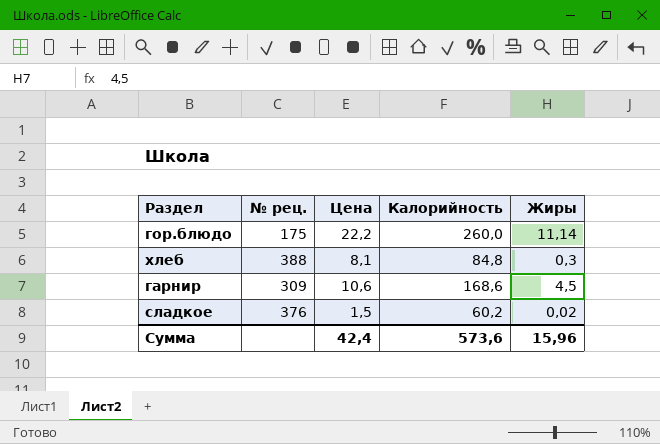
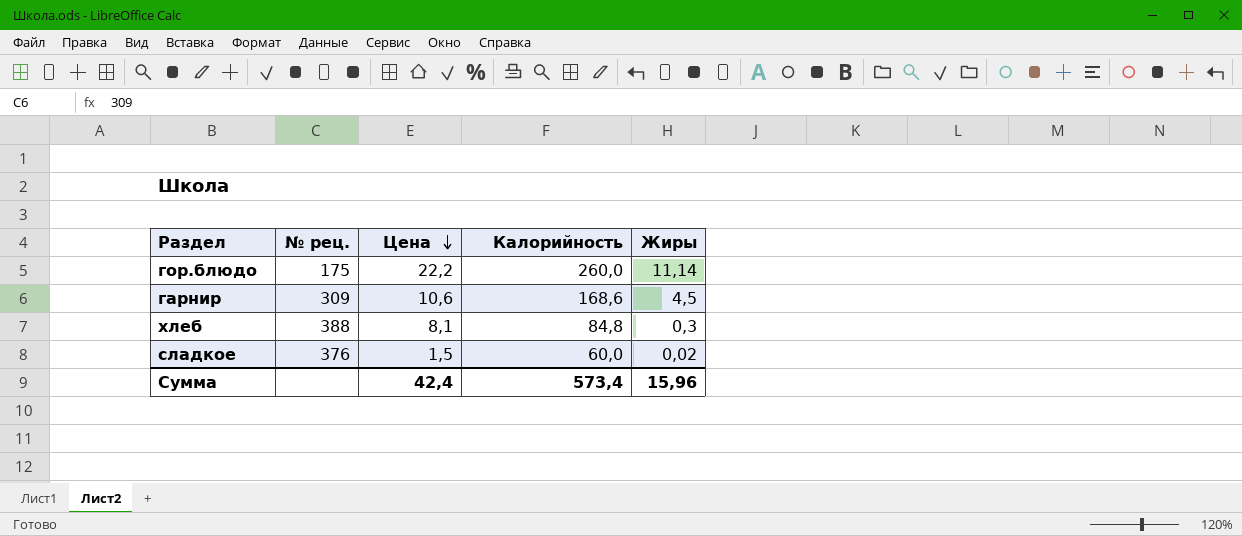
row order: none -> Цена descending
сладкое | Калорийность: 60,2 -> 60,0
Сумма | Калорийность: 573,6 -> 573,4

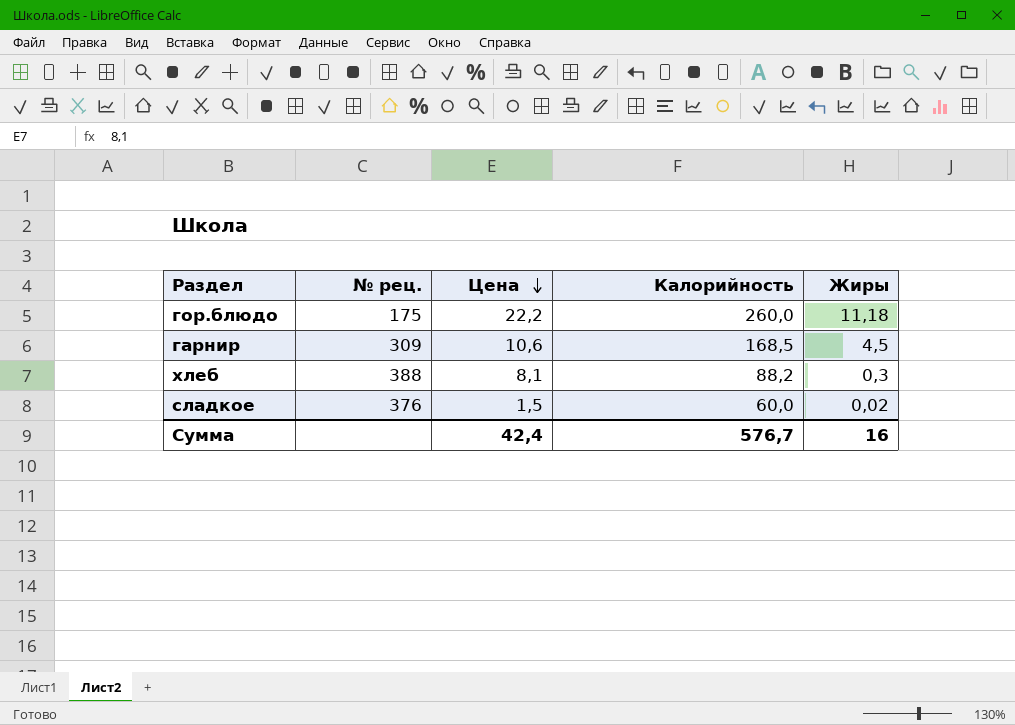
гор.блюдо | Жиры: 11,14 -> 11,18
гарнир | Калорийность: 168,6 -> 168,5
хлеб | Калорийность: 84,8 -> 88,2
Сумма | Калорийность: 573,4 -> 576,7
Сумма | Жиры: 15,96 -> 16

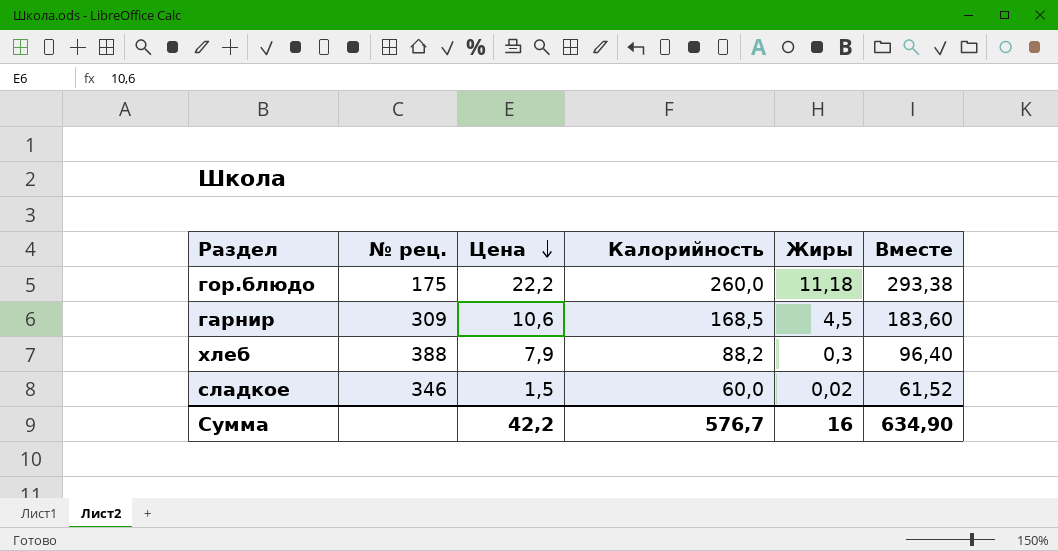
column Вместе | formula: none -> [Цена] + [Калорийность] + [Жиры]
хлеб | Цена: 8,1 -> 7,9
сладкое | № рец.: 376 -> 346
Сумма | Цена: 42,4 -> 42,2

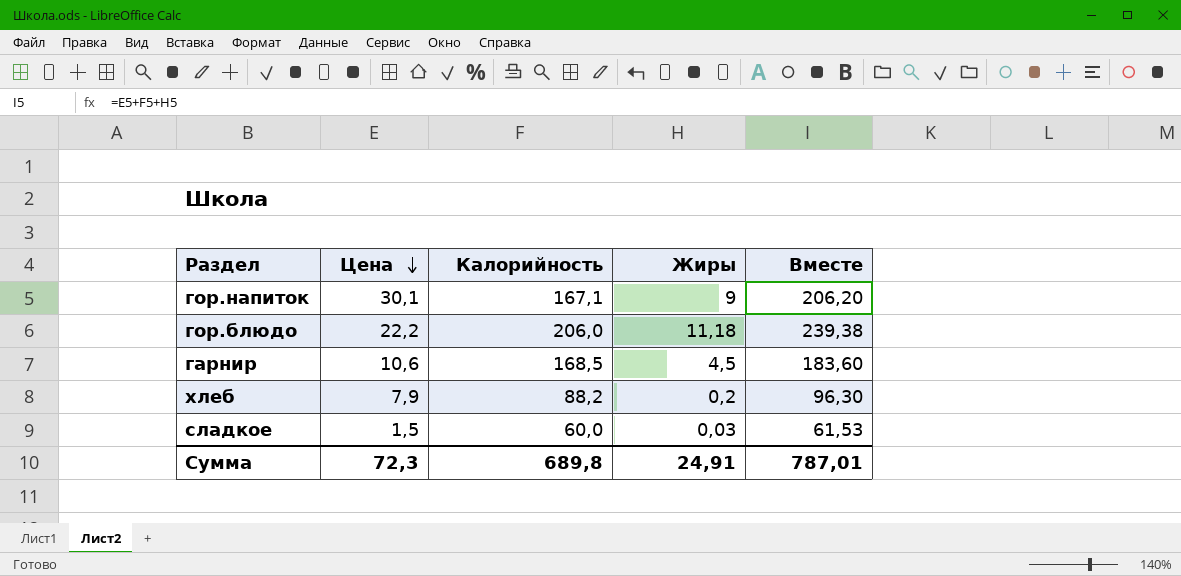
column № рец. | position: 2 -> none
row гор.напиток: none -> 30,1 | 167,1 | 9 | 206,20
гор.блюдо | Калорийность: 260,0 -> 206,0
гор.блюдо | Вместе: 293,38 -> 239,38
хлеб | Жиры: 0,3 -> 0,2
хлеб | Вместе: 96,40 -> 96,30
сладкое | Жиры: 0,02 -> 0,03
сладкое | Вместе: 61,52 -> 61,53
Сумма | Цена: 42,2 -> 72,3
Сумма | Калорийность: 576,7 -> 689,8
Сумма | Жиры: 16 -> 24,91
Сумма | Вместе: 634,90 -> 787,01

